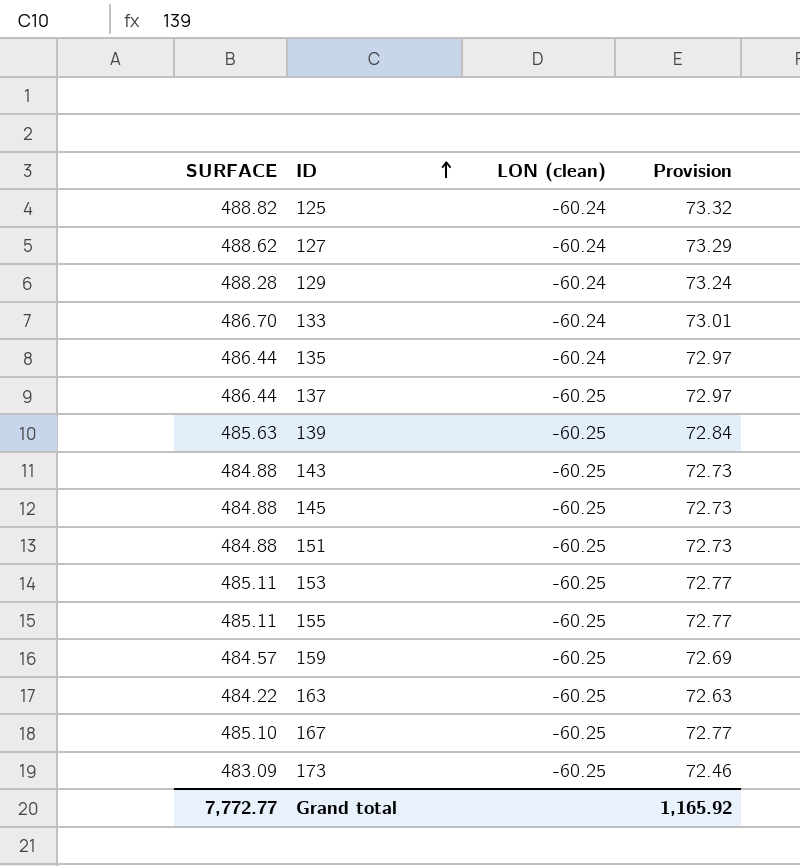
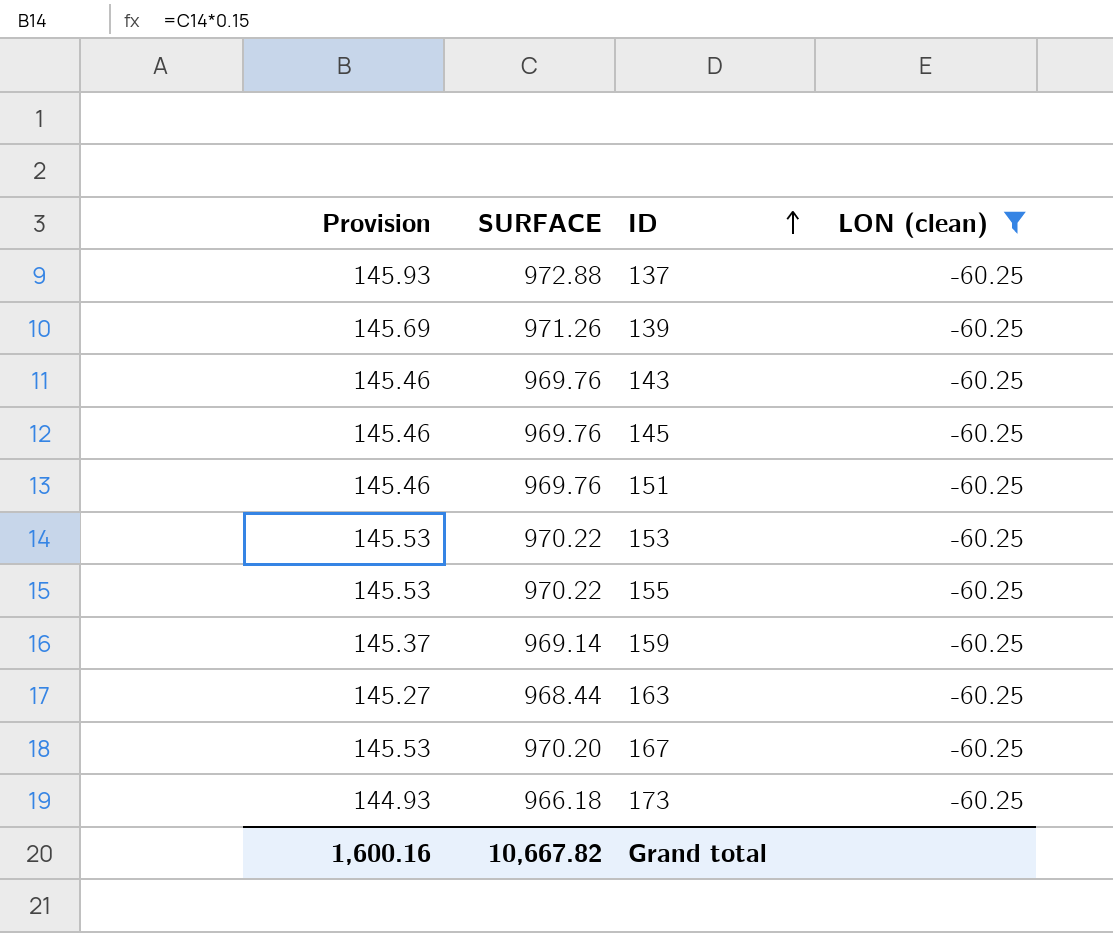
filter: none -> LON (clean) = -60.25
column Provision | position: 4 -> 1
137 | Provision: 72.97 -> 145.93
137 | SURFACE: 486.44 -> 972.88
139 | Provision: 72.84 -> 145.69
139 | SURFACE: 485.63 -> 971.26
143 | Provision: 72.73 -> 145.46
143 | SURFACE: 484.88 -> 969.76
145 | Provision: 72.73 -> 145.46
145 | SURFACE: 484.88 -> 969.76
151 | Provision: 72.73 -> 145.46
151 | SURFACE: 484.88 -> 969.76
153 | Provision: 72.77 -> 145.53
153 | SURFACE: 485.11 -> 970.22
155 | Provision: 72.77 -> 145.53
155 | SURFACE: 485.11 -> 970.22
159 | Provision: 72.69 -> 145.37
159 | SURFACE: 484.57 -> 969.14
163 | Provision: 72.63 -> 145.27
163 | SURFACE: 484.22 -> 968.44
167 | Provision: 72.77 -> 145.53
167 | SURFACE: 485.10 -> 970.20
173 | Provision: 72.46 -> 144.93
173 | SURFACE: 483.09 -> 966.18
Grand total | Provision: 1,165.92 -> 1,600.16
Grand total | SURFACE: 7,772.77 -> 10,667.82

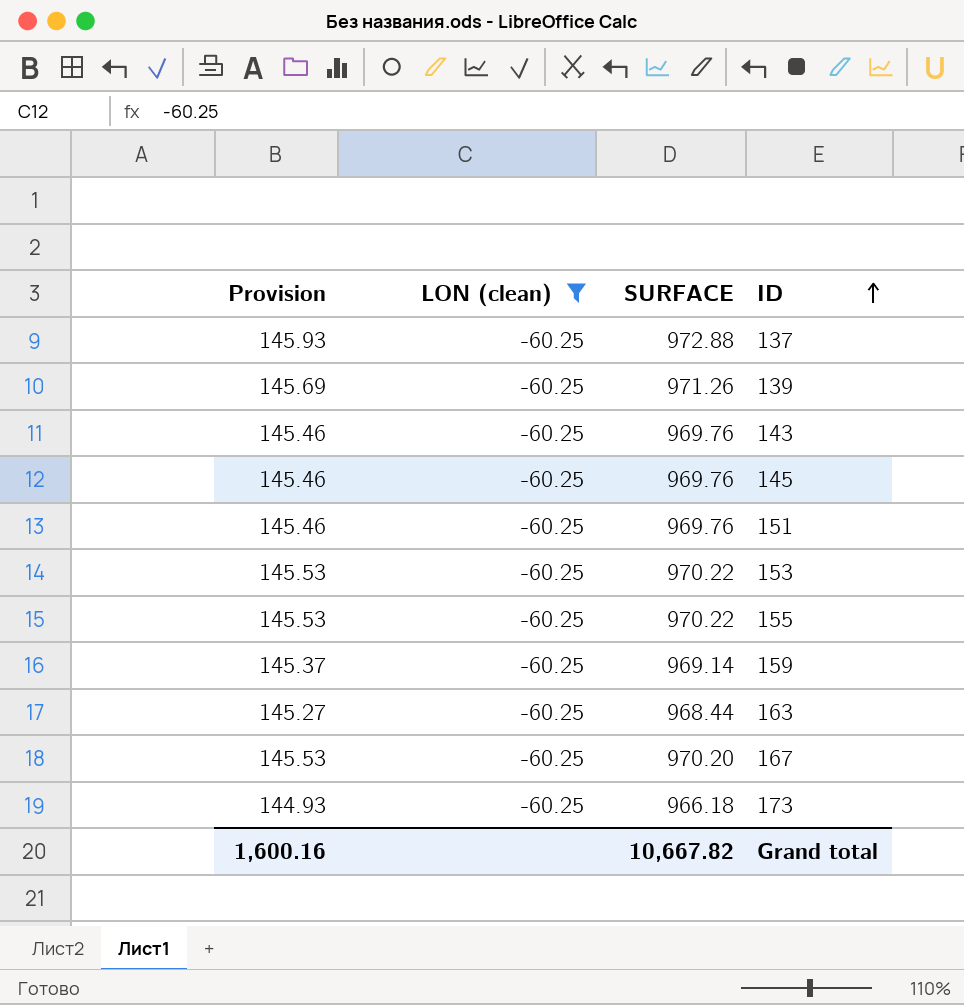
column LON (clean) | position: 4 -> 2

